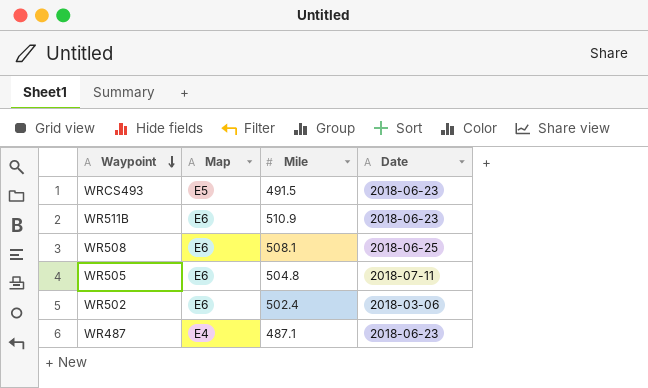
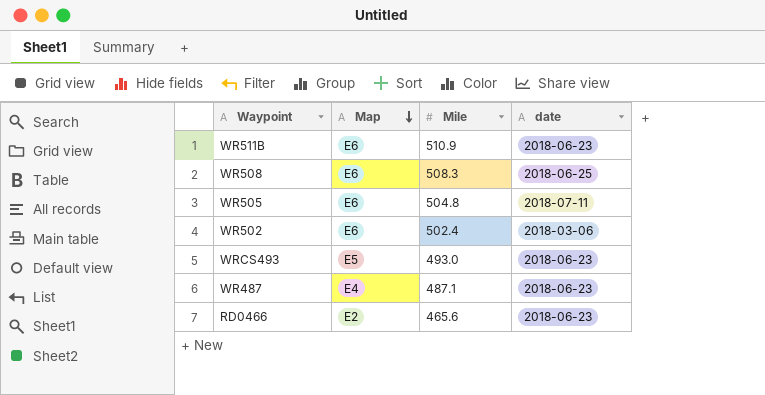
row order: Waypoint descending -> Map descending
column name: Date -> date
WR508 | Mile: 508.1 -> 508.3
WRCS493 | Mile: 491.5 -> 493.0
row RD0466: none -> E2 | 465.6 | 2018-06-23

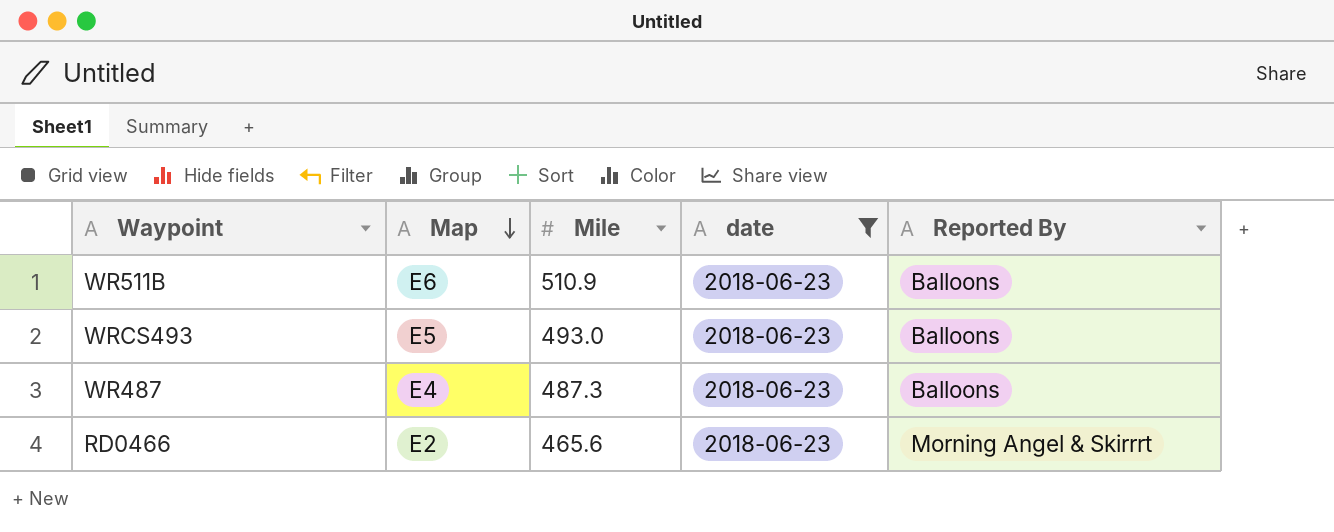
filter: none -> date = 2018-06-23
column Reported By | position: none -> 5
WR487 | Mile: 487.1 -> 487.3

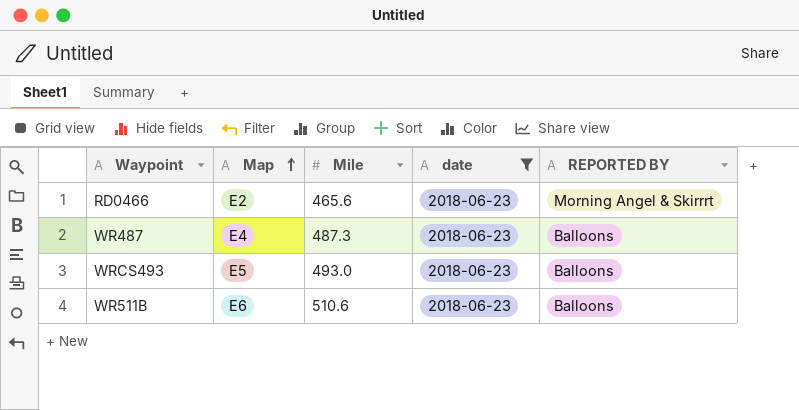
row order: Map descending -> Map ascending
column name: Reported By -> REPORTED BY
WR511B | Mile: 510.9 -> 510.6

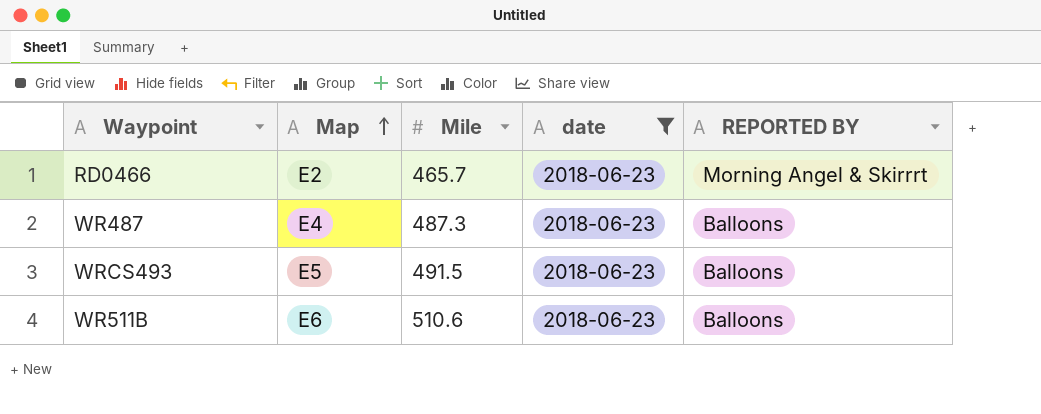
RD0466 | Mile: 465.6 -> 465.7
WRCS493 | Mile: 493.0 -> 491.5

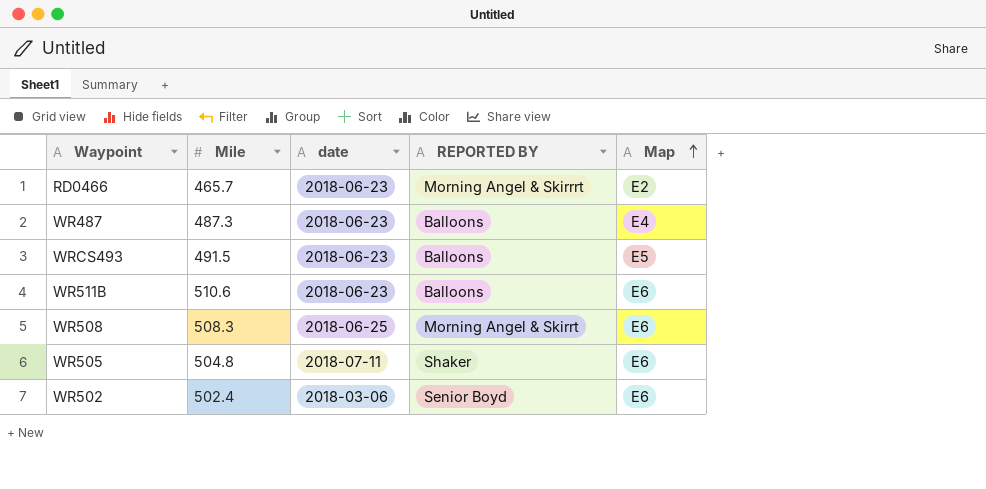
filter: date = 2018-06-23 -> none
column Map | position: 2 -> 5

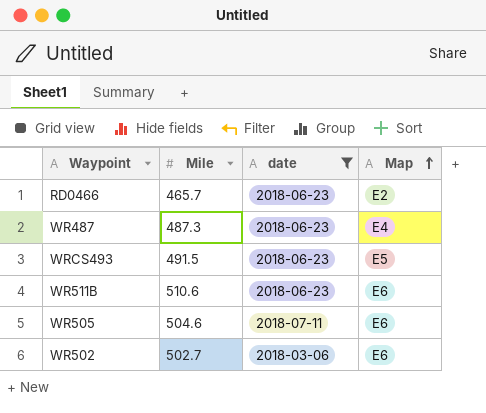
filter: none -> date != 2018-06-25
column REPORTED BY | position: 4 -> none
WR505 | Mile: 504.8 -> 504.6
WR502 | Mile: 502.4 -> 502.7

